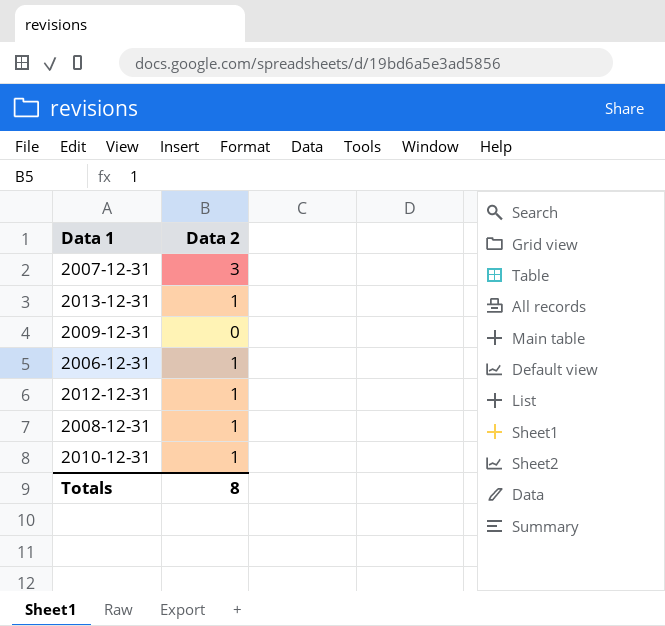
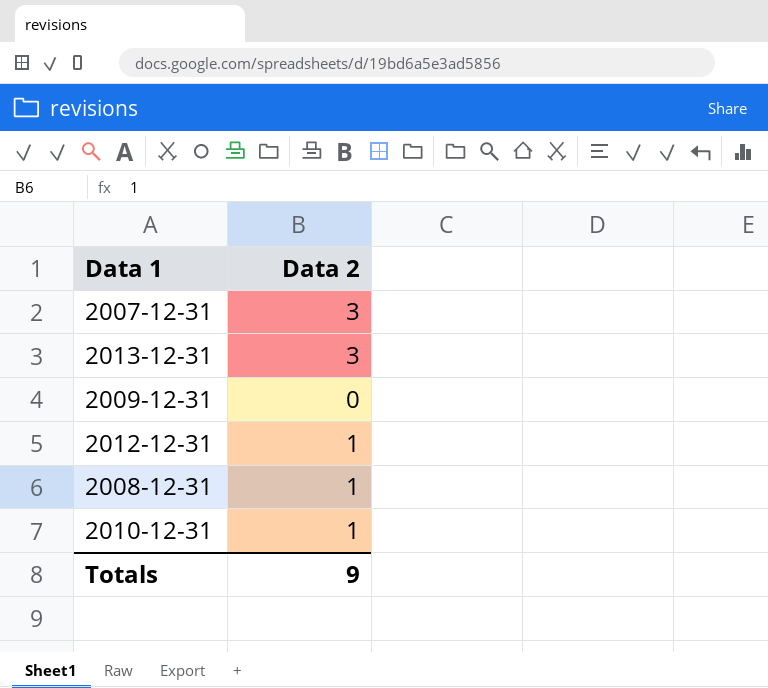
row 2006-12-31: 1 -> none
2013-12-31 | Data 2: 1 -> 3
Totals | Data 2: 8 -> 9

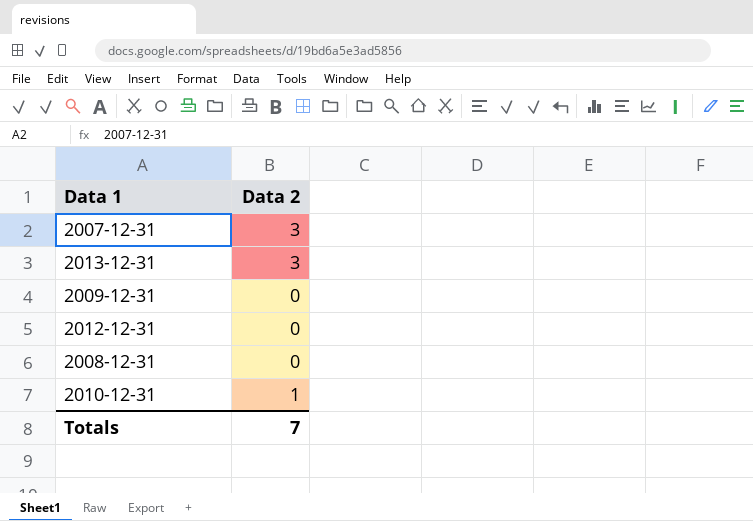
2012-12-31 | Data 2: 1 -> 0
2008-12-31 | Data 2: 1 -> 0
Totals | Data 2: 9 -> 7

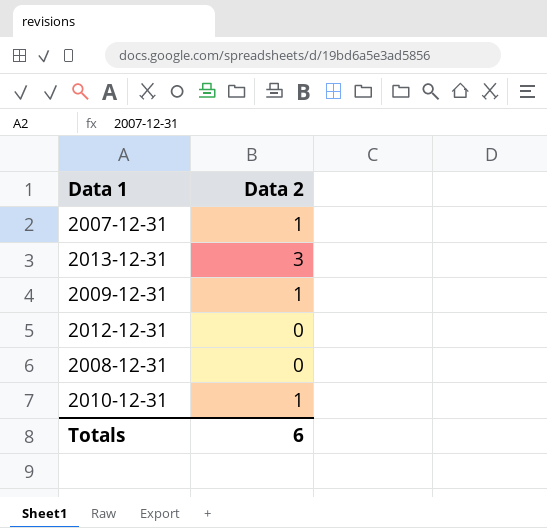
2007-12-31 | Data 2: 3 -> 1
2009-12-31 | Data 2: 0 -> 1
Totals | Data 2: 7 -> 6

